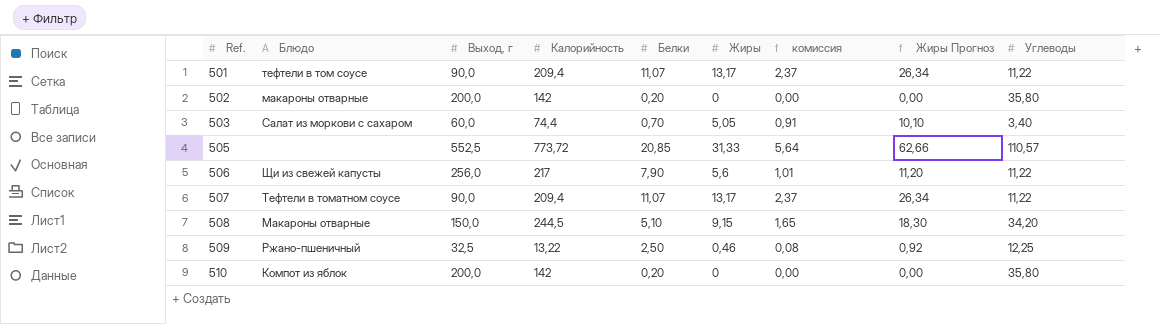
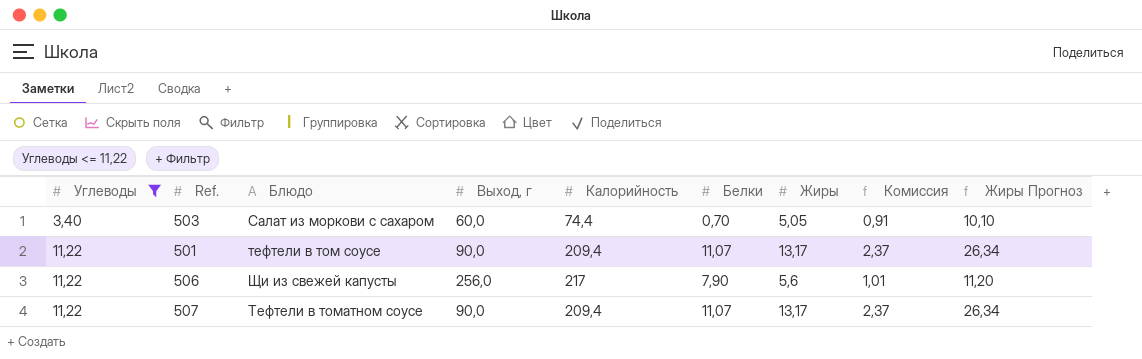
filter: none -> Углеводы <= 11,22
row order: Ref. ascending -> Углеводы ascending
column Углеводы | position: 9 -> 1
column name: комиссия -> Комиссия

